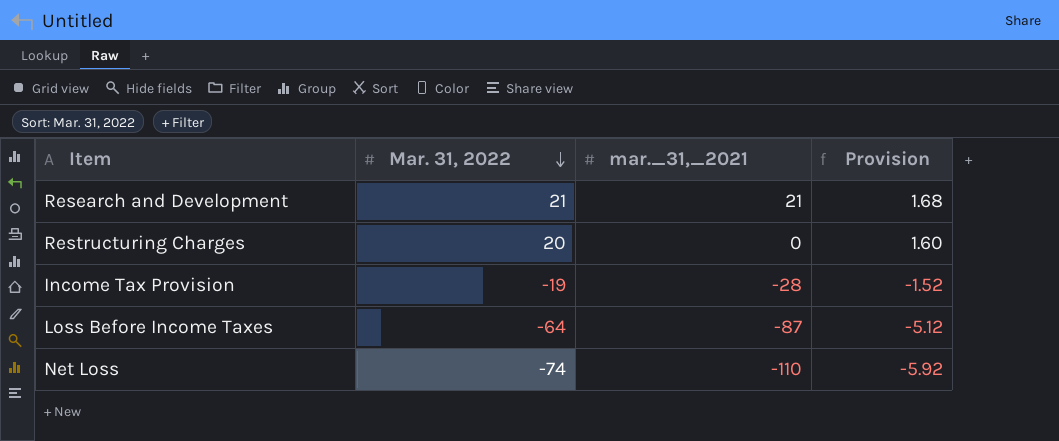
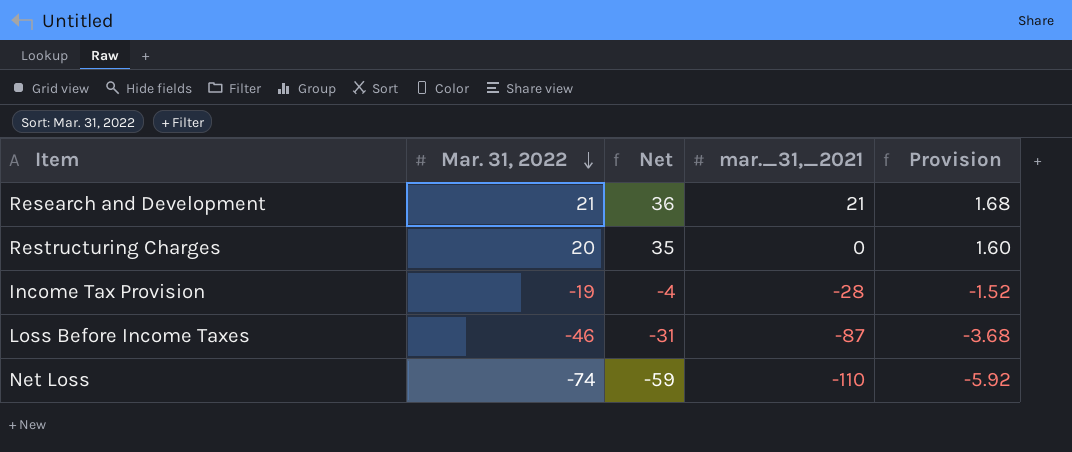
column Net | formula: none -> [Mar. 31, 2022] + 15
Loss Before Income Taxes | Mar. 31, 2022: -64 -> -46
Loss Before Income Taxes | Provision: -5.12 -> -3.68

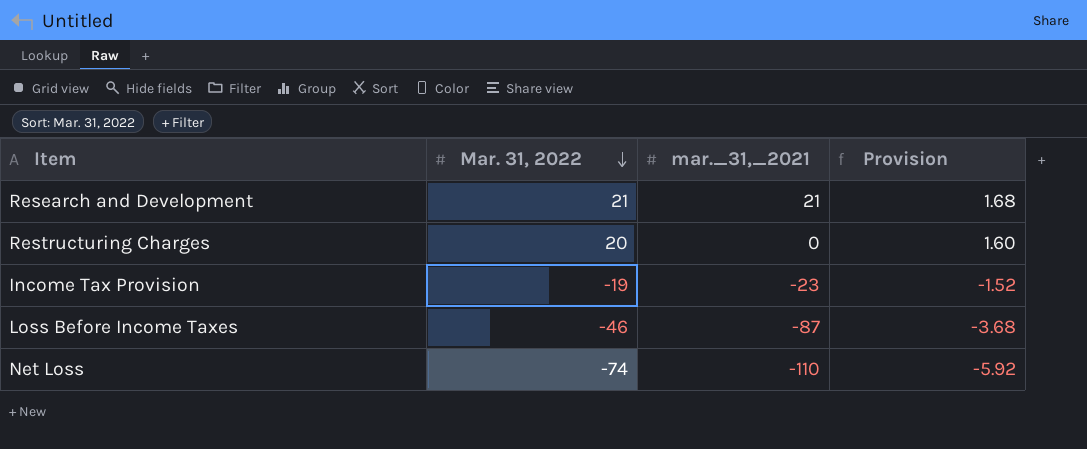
column Net | formula: [Mar. 31, 2022] + 15 -> none
Income Tax Provision | mar._31,_2021: -28 -> -23

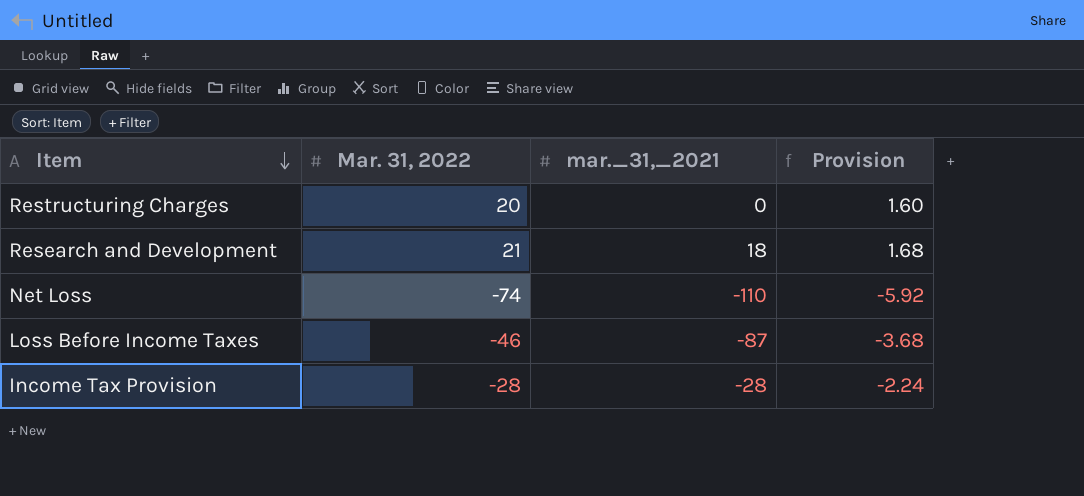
row order: Mar. 31, 2022 descending -> Item descending
Research and Development | mar._31,_2021: 21 -> 18
Income Tax Provision | Mar. 31, 2022: -19 -> -28
Income Tax Provision | mar._31,_2021: -23 -> -28
Income Tax Provision | Provision: -1.52 -> -2.24

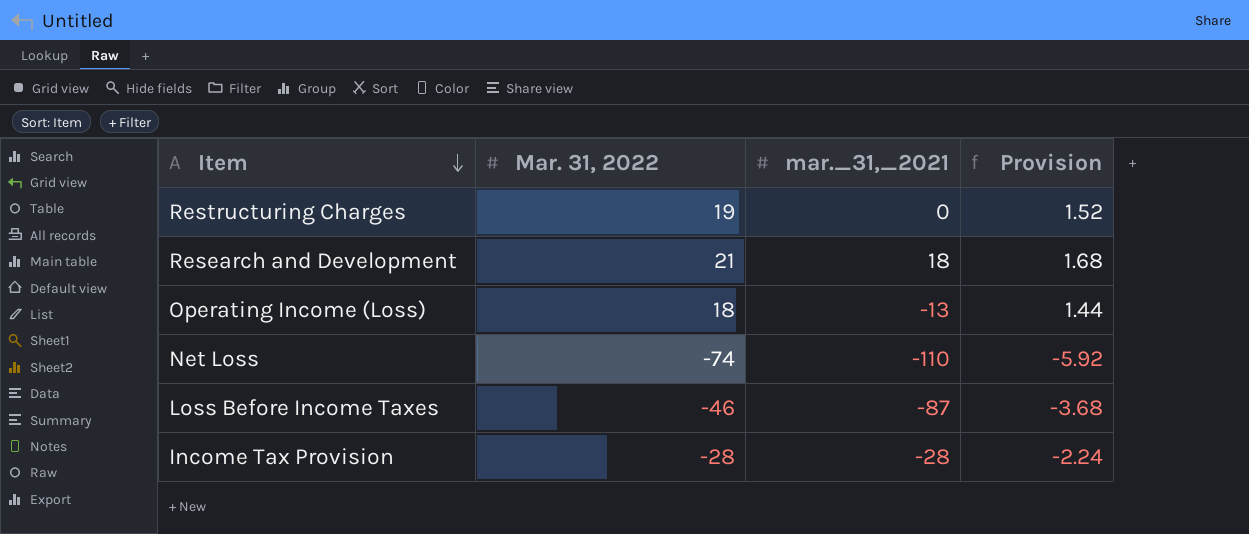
Restructuring Charges | Mar. 31, 2022: 20 -> 19
Restructuring Charges | Provision: 1.60 -> 1.52
row Operating Income (Loss): none -> 18 | -13 | 1.44

